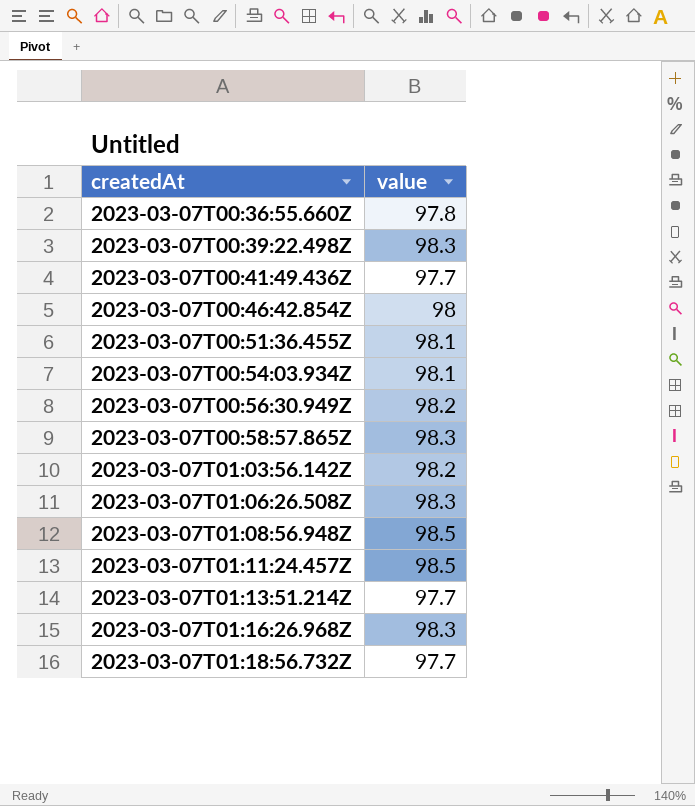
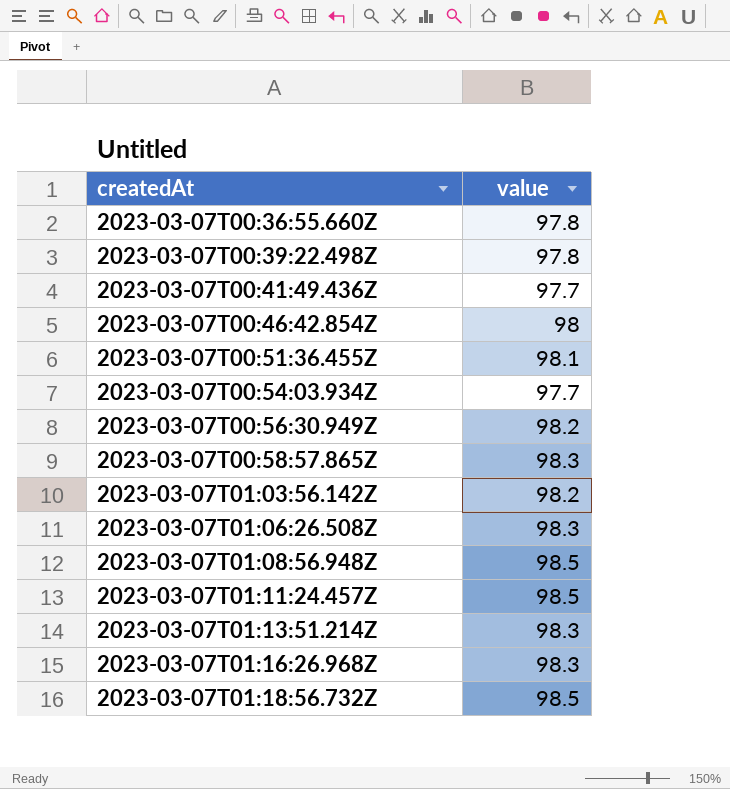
2023-03-07T00:39:22.498Z | value: 98.3 -> 97.8
2023-03-07T00:54:03.934Z | value: 98.1 -> 97.7
2023-03-07T01:13:51.214Z | value: 97.7 -> 98.3
2023-03-07T01:18:56.732Z | value: 97.7 -> 98.5

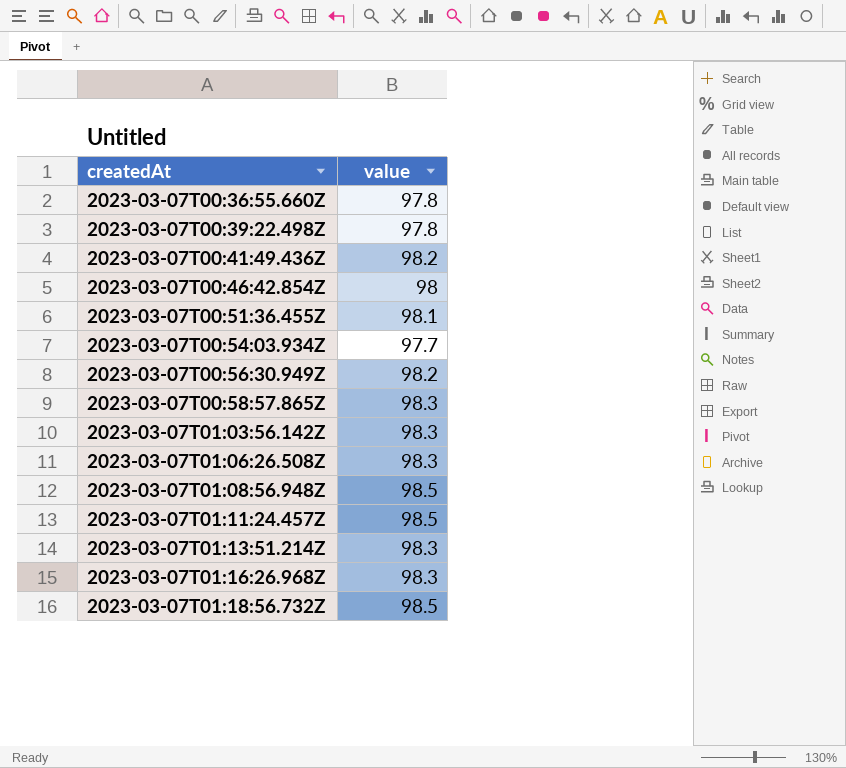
2023-03-07T00:41:49.436Z | value: 97.7 -> 98.2
2023-03-07T01:03:56.142Z | value: 98.2 -> 98.3

